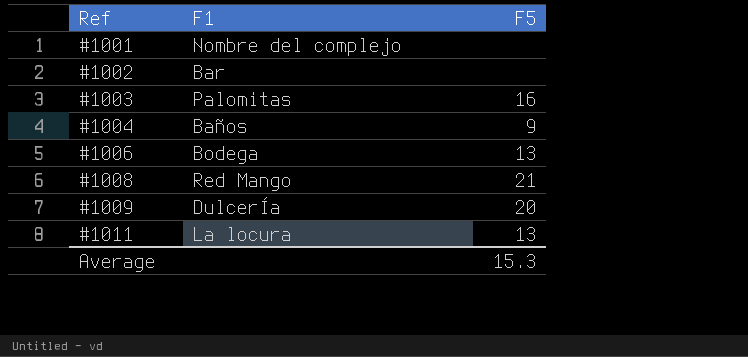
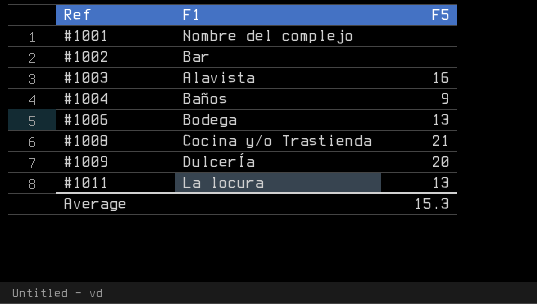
#1003 | F1: Palomitas -> Alavista
#1008 | F1: Red Mango -> Cocina y/o Trastienda

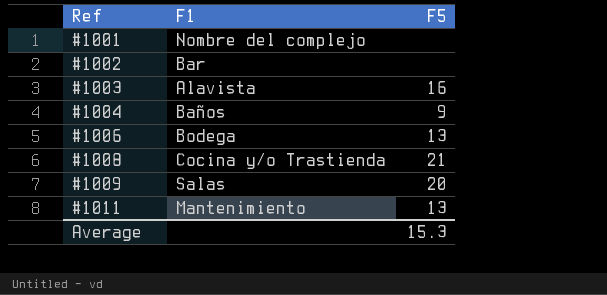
#1009 | F1: DulcerÍa -> Salas
#1011 | F1: La locura -> Mantenimiento

